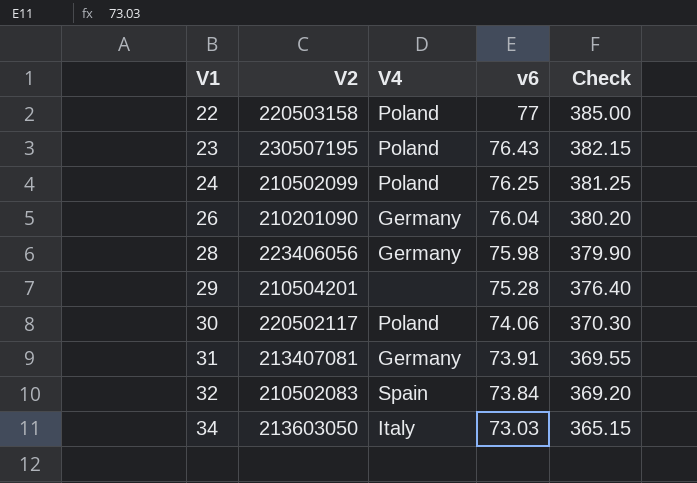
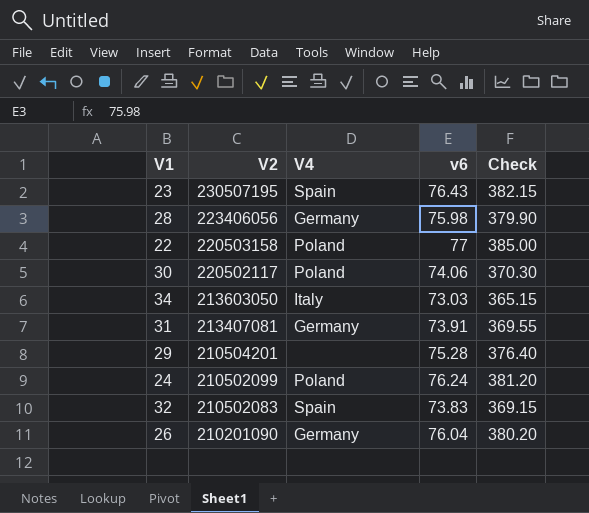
row order: V1 ascending -> V2 descending
23 | V4: Poland -> Spain
24 | v6: 76.25 -> 76.24
24 | Check: 381.25 -> 381.20
32 | v6: 73.84 -> 73.83
32 | Check: 369.20 -> 369.15

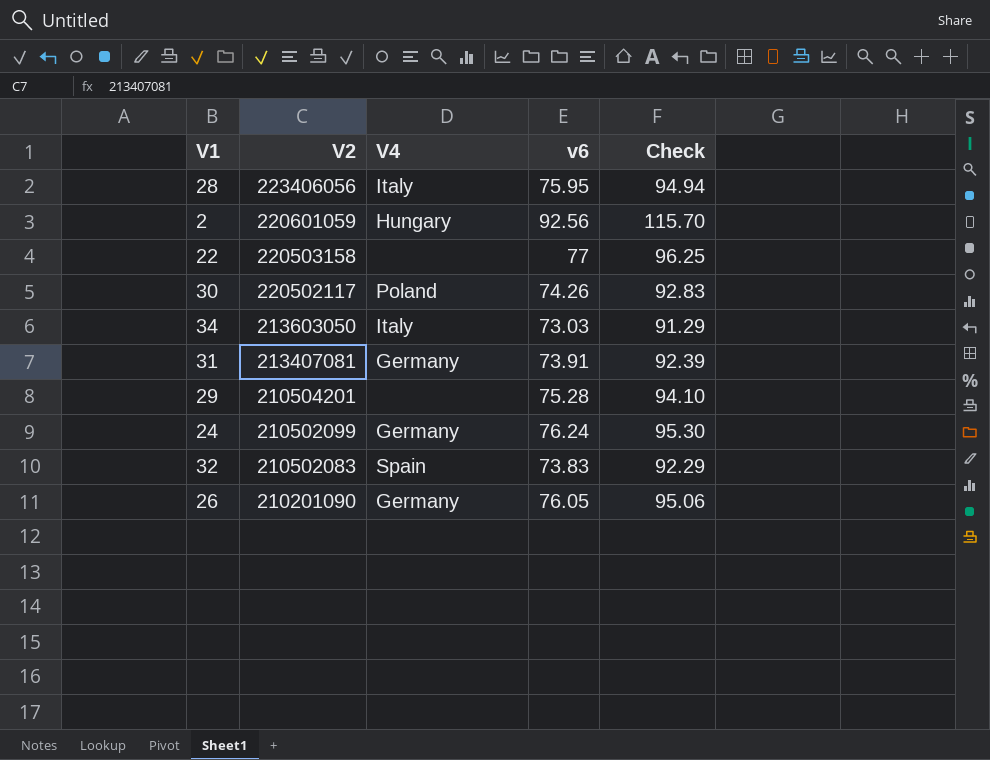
column Check | formula: [v6] * 5 -> [v6] * 1.25
row 23: 230507195 | Spain | 76.43 | 382.15 -> none
28 | V4: Germany -> Italy
28 | v6: 75.98 -> 75.95
row 2: none -> 220601059 | Hungary | 92.56 | 115.70
22 | V4: Poland -> none
30 | v6: 74.06 -> 74.26
24 | V4: Poland -> Germany
26 | v6: 76.04 -> 76.05

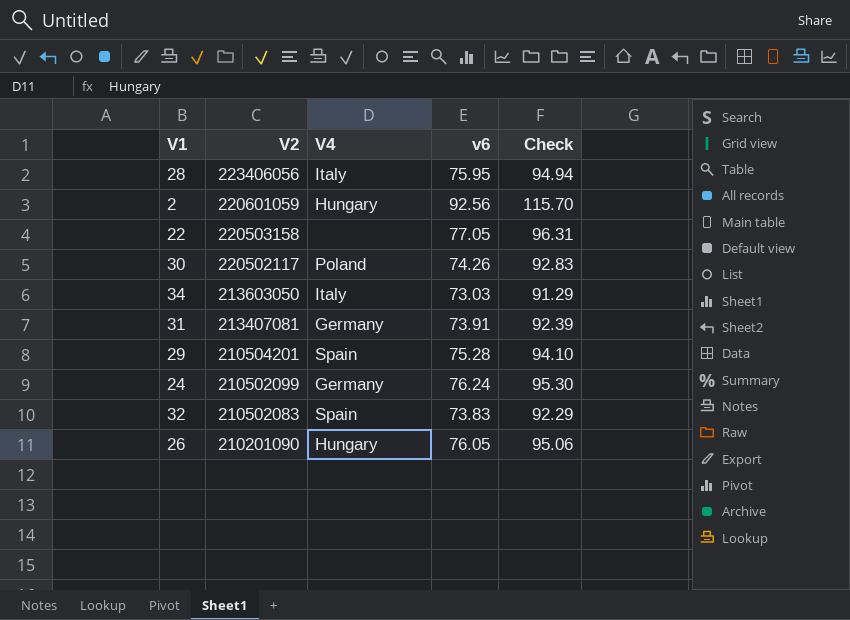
22 | v6: 77 -> 77.05
22 | Check: 96.25 -> 96.31
29 | V4: none -> Spain
26 | V4: Germany -> Hungary

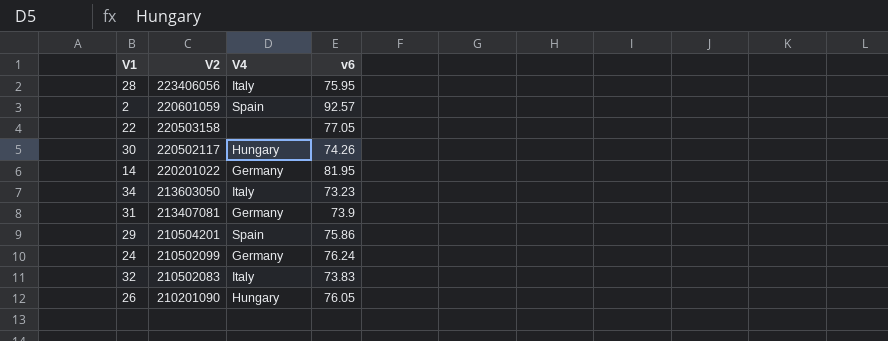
column Check | formula: [v6] * 1.25 -> none
2 | V4: Hungary -> Spain
2 | v6: 92.56 -> 92.57
30 | V4: Poland -> Hungary
row 14: none -> 220201022 | Germany | 81.95
34 | v6: 73.03 -> 73.23
31 | v6: 73.91 -> 73.9
29 | v6: 75.28 -> 75.86
32 | V4: Spain -> Italy

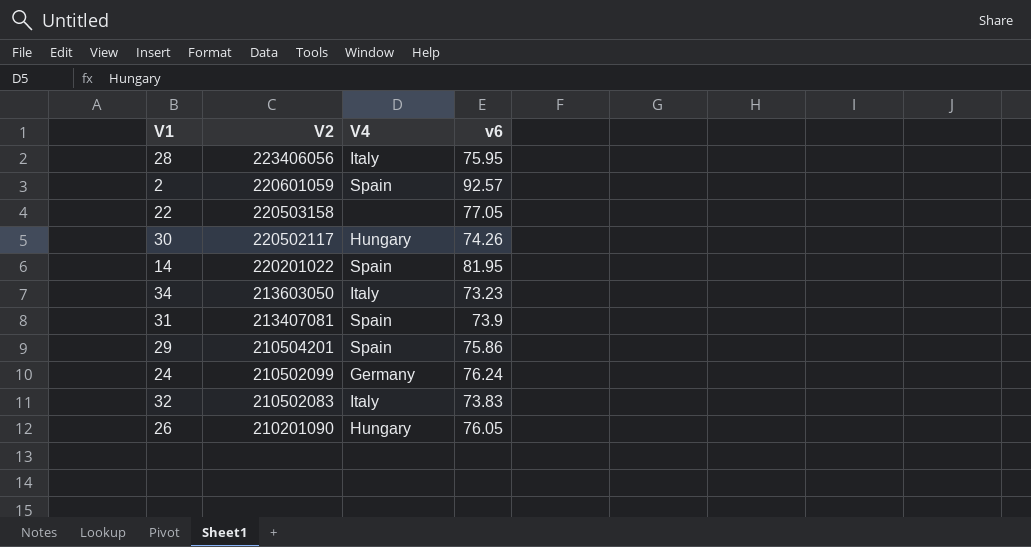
14 | V4: Germany -> Spain
31 | V4: Germany -> Spain

